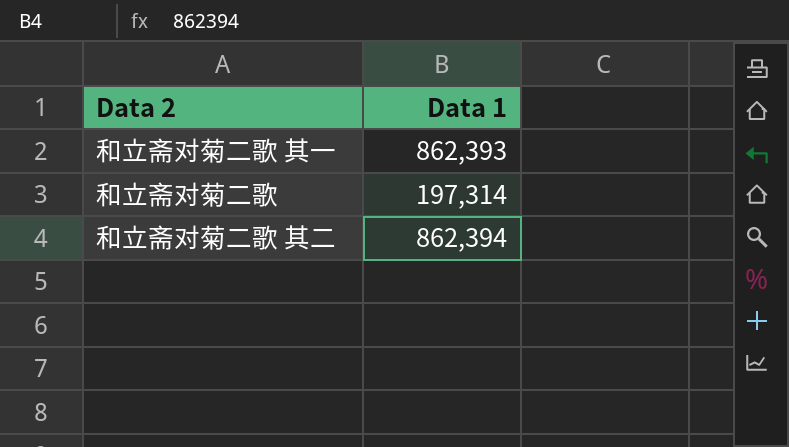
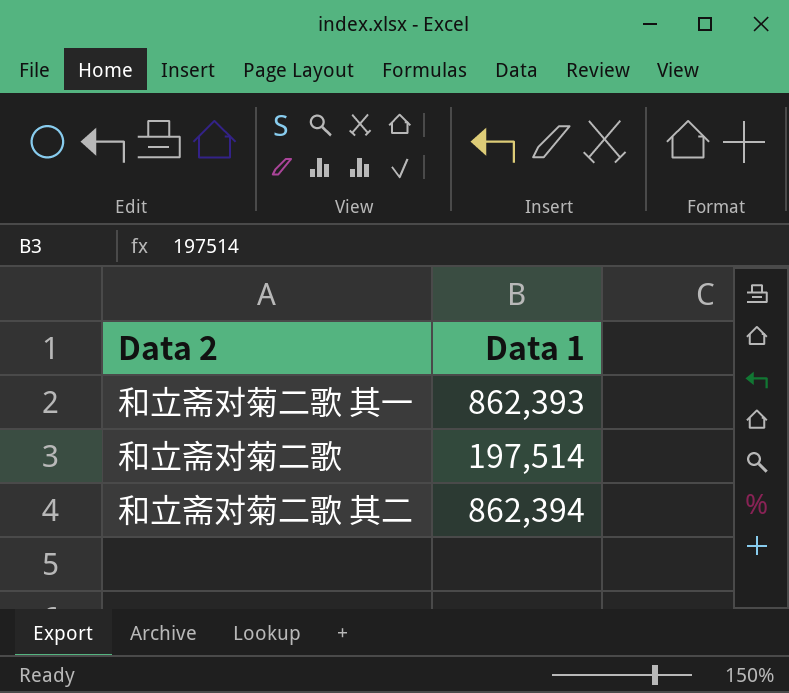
和立斋对菊二歌 | Data 1: 197,314 -> 197,514

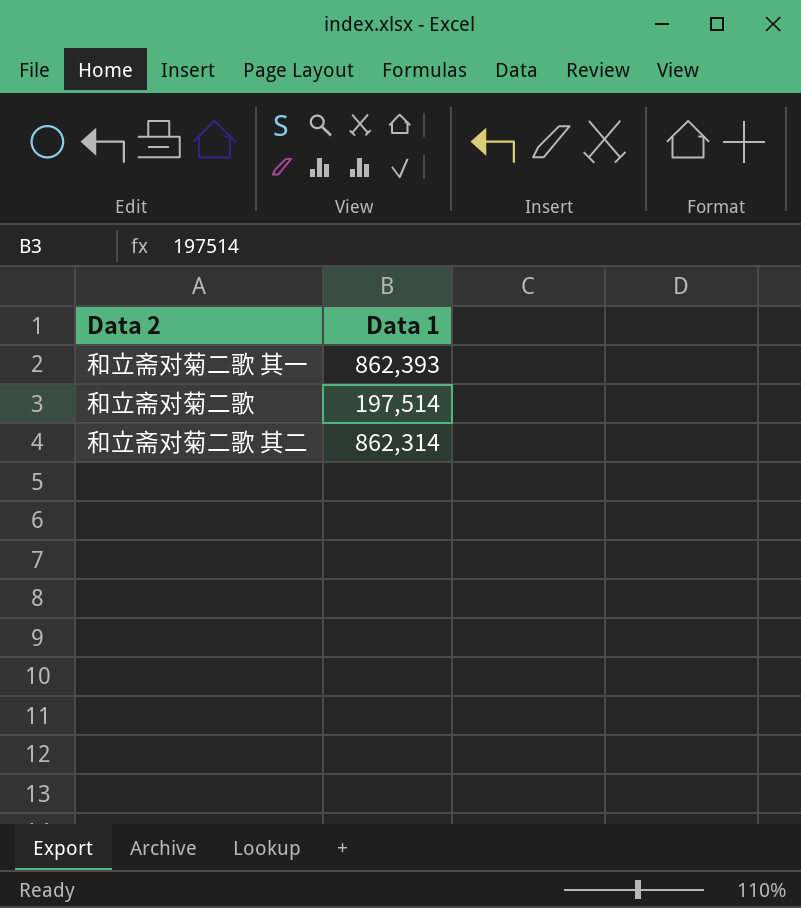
和立斋对菊二歌 其二 | Data 1: 862,394 -> 862,314

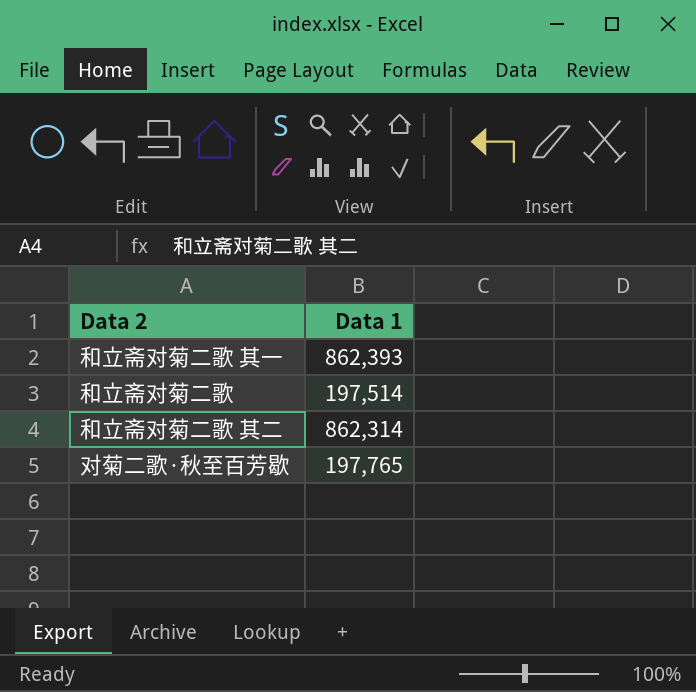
row 对菊二歌·秋至百芳歇: none -> 197,765

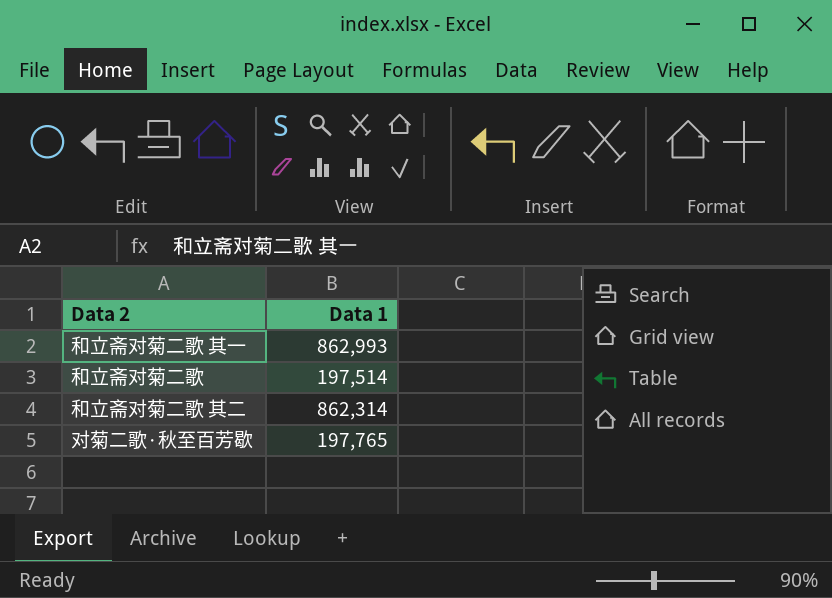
和立斋对菊二歌 其一 | Data 1: 862,393 -> 862,993

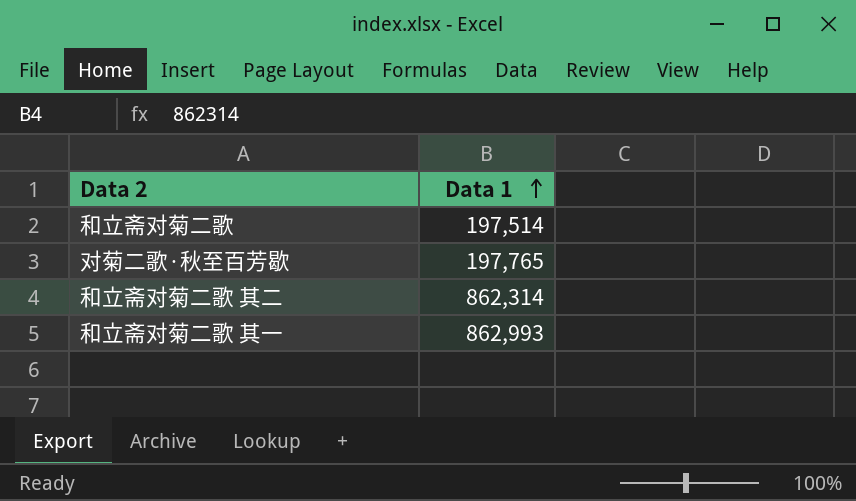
row order: none -> Data 1 ascending

